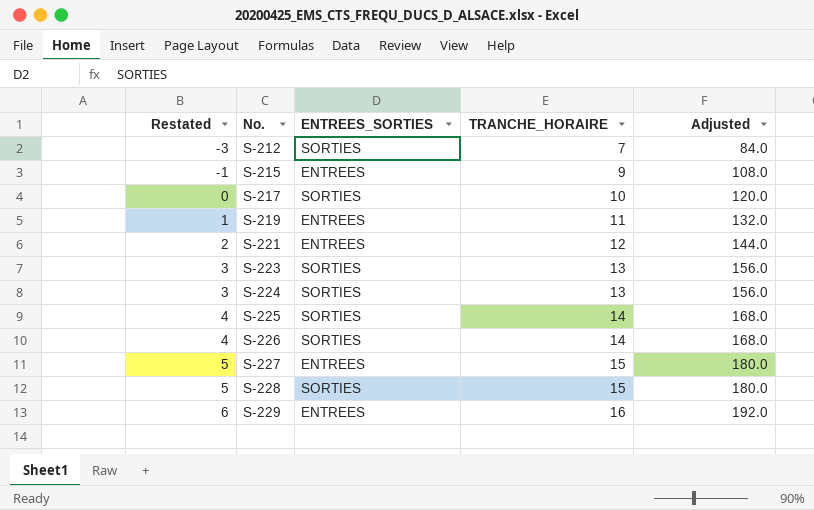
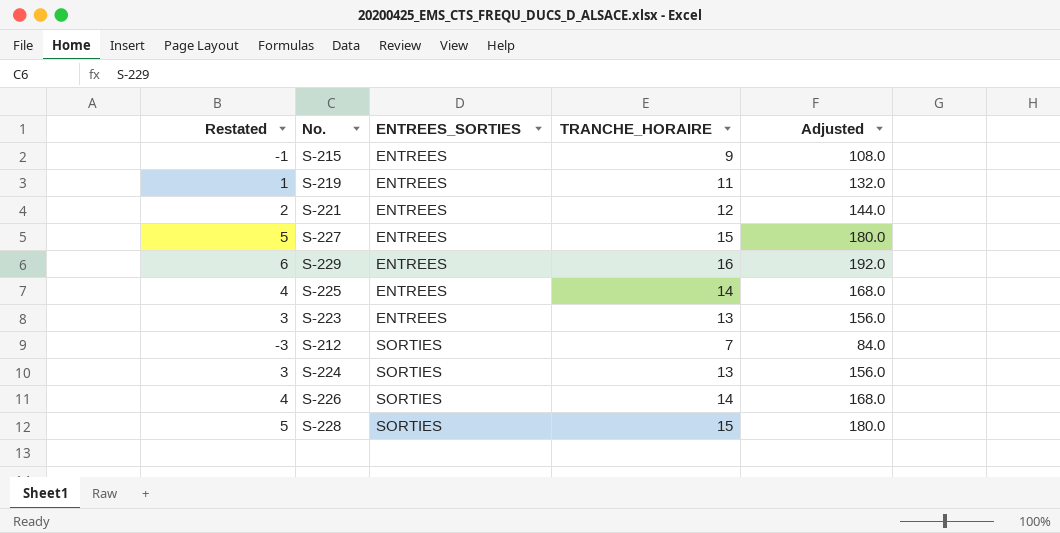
row order: Restated ascending -> ENTREES_SORTIES ascending
row S-217: 0 | SORTIES | 10 | 120.0 -> none
S-225 | ENTREES_SORTIES: SORTIES -> ENTREES
S-223 | ENTREES_SORTIES: SORTIES -> ENTREES

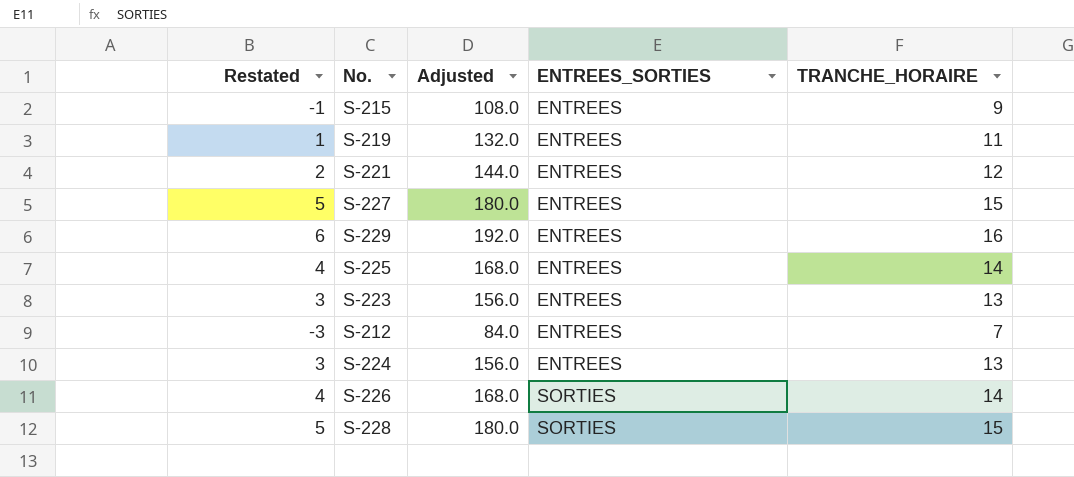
column Adjusted | position: 5 -> 3
S-212 | ENTREES_SORTIES: SORTIES -> ENTREES
S-224 | ENTREES_SORTIES: SORTIES -> ENTREES

